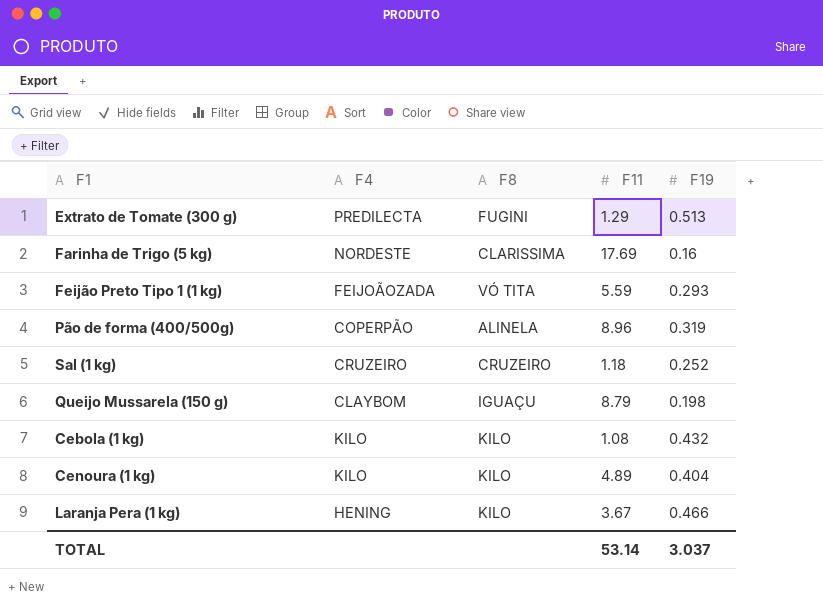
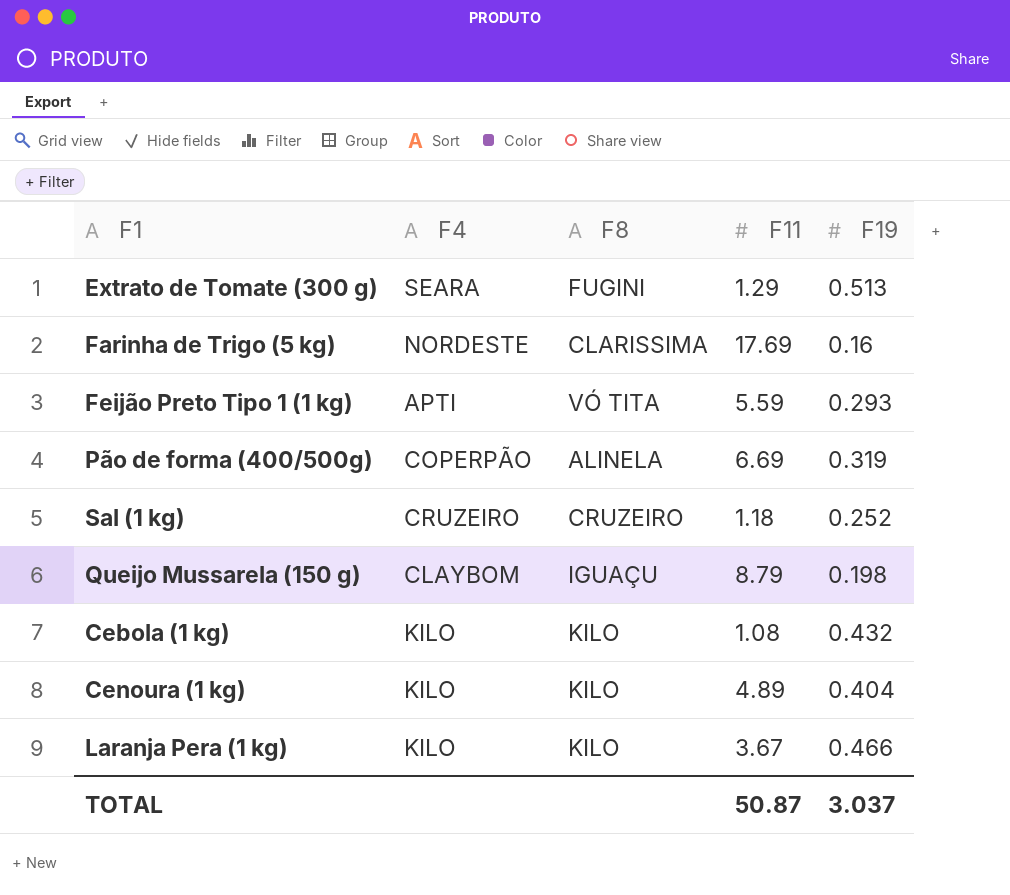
Extrato de Tomate (300 g) | F4: PREDILECTA -> SEARA
Feijão Preto Tipo 1 (1 kg) | F4: FEIJOÃOZADA -> APTI
Pão de forma (400/500g) | F11: 8.96 -> 6.69
Laranja Pera (1 kg) | F4: HENING -> KILO
TOTAL | F11: 53.14 -> 50.87

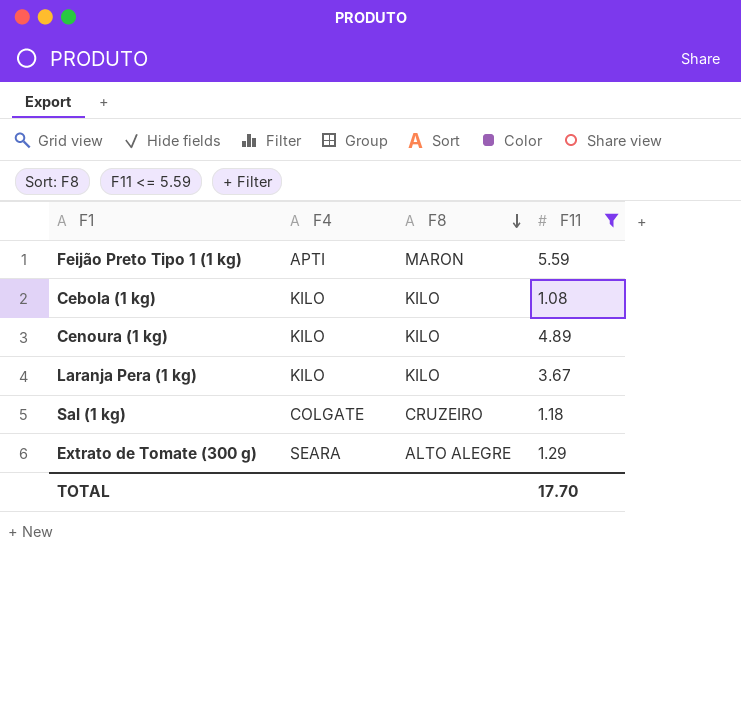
filter: none -> F11 <= 5.59
row order: none -> F8 descending
column F19 | position: 5 -> none
Feijão Preto Tipo 1 (1 kg) | F8: VÓ TITA -> MARON
Sal (1 kg) | F4: CRUZEIRO -> COLGATE
Extrato de Tomate (300 g) | F8: FUGINI -> ALTO ALEGRE
TOTAL | F11: 50.87 -> 17.70

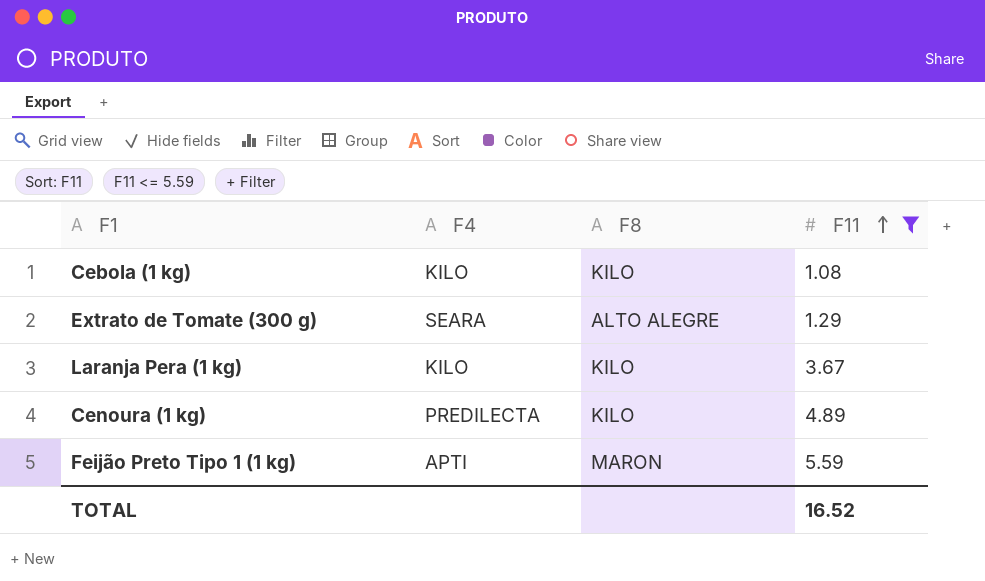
row order: F8 descending -> F11 ascending
row Sal (1 kg): COLGATE | CRUZEIRO | 1.18 -> none
Cenoura (1 kg) | F4: KILO -> PREDILECTA
TOTAL | F11: 17.70 -> 16.52

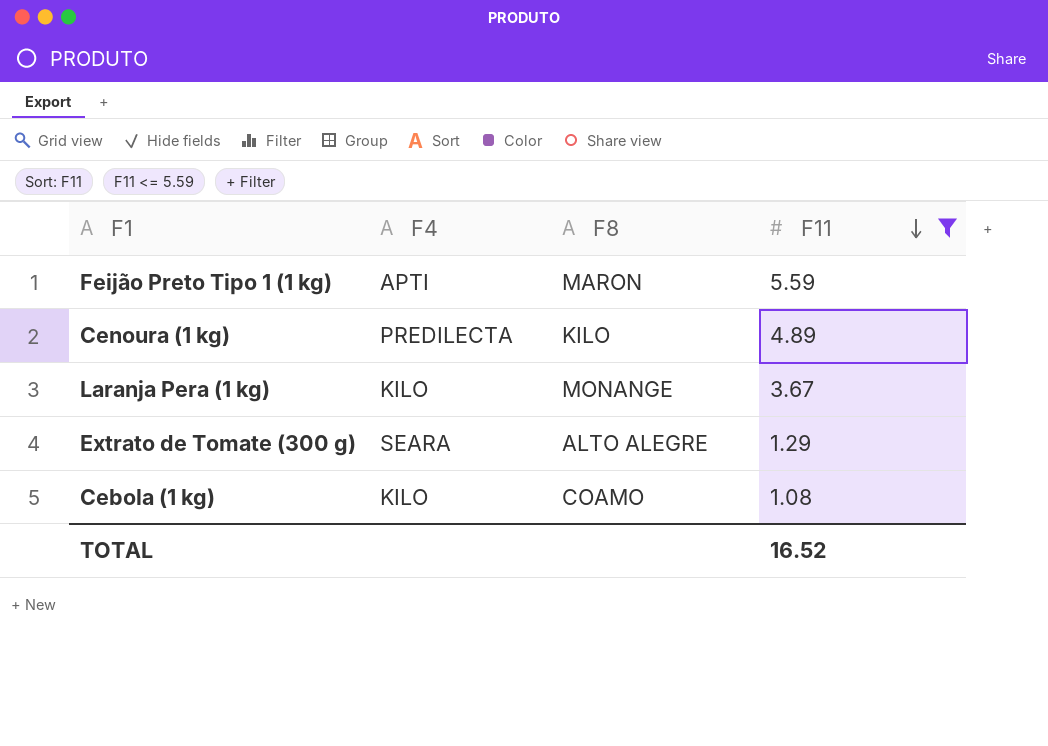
row order: F11 ascending -> F11 descending
Laranja Pera (1 kg) | F8: KILO -> MONANGE
Cebola (1 kg) | F8: KILO -> COAMO

